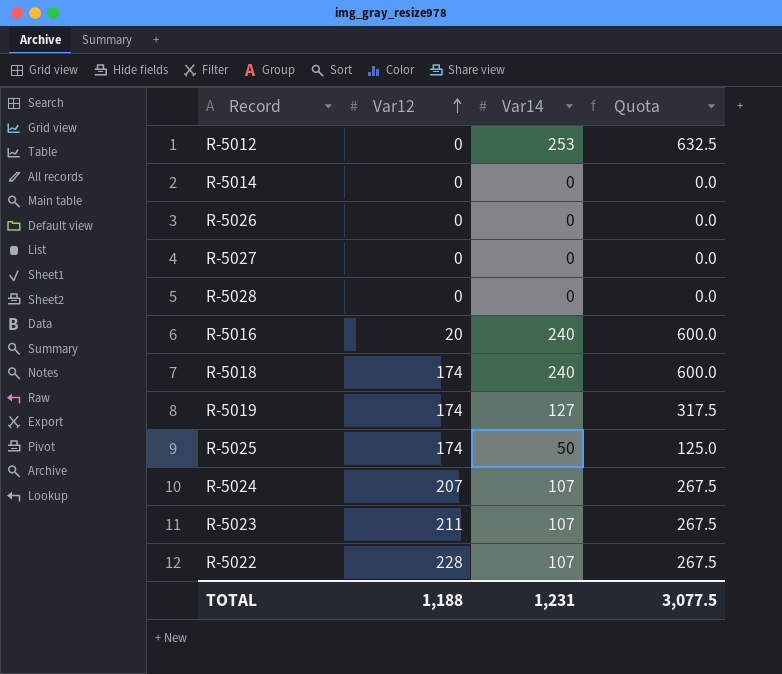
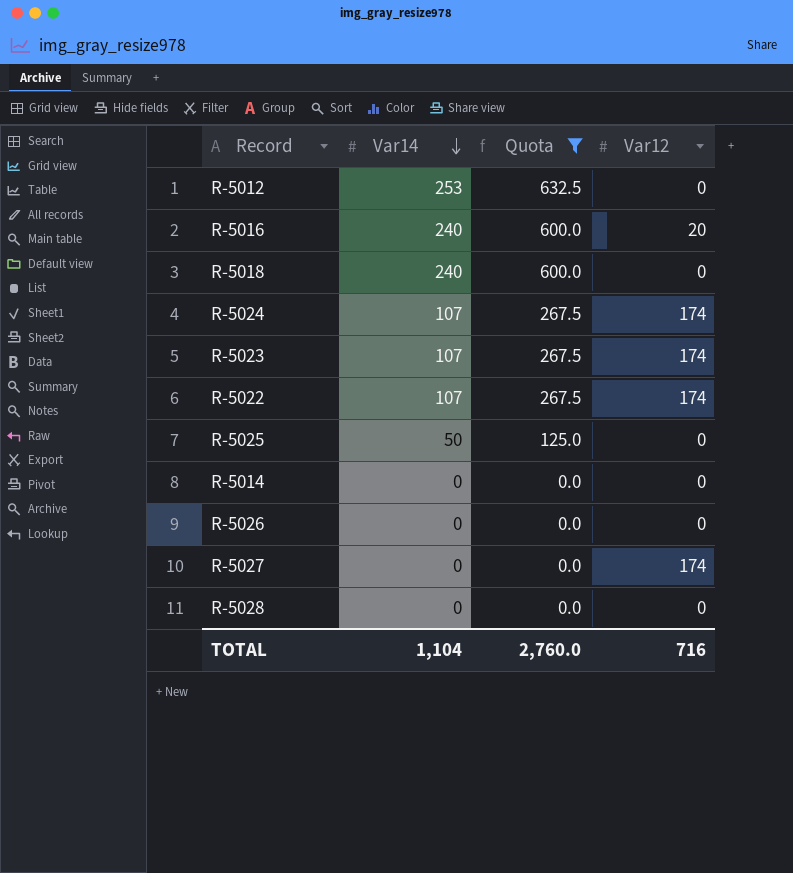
filter: none -> Quota != 317.5
row order: Var12 ascending -> Var14 descending
column Var12 | position: 2 -> 4
R-5018 | Var12: 174 -> 0
R-5024 | Var12: 207 -> 174
R-5023 | Var12: 211 -> 174
R-5022 | Var12: 228 -> 174
R-5025 | Var12: 174 -> 0
R-5027 | Var12: 0 -> 174
TOTAL | Var14: 1,231 -> 1,104
TOTAL | Quota: 3,077.5 -> 2,760.0
TOTAL | Var12: 1,188 -> 716

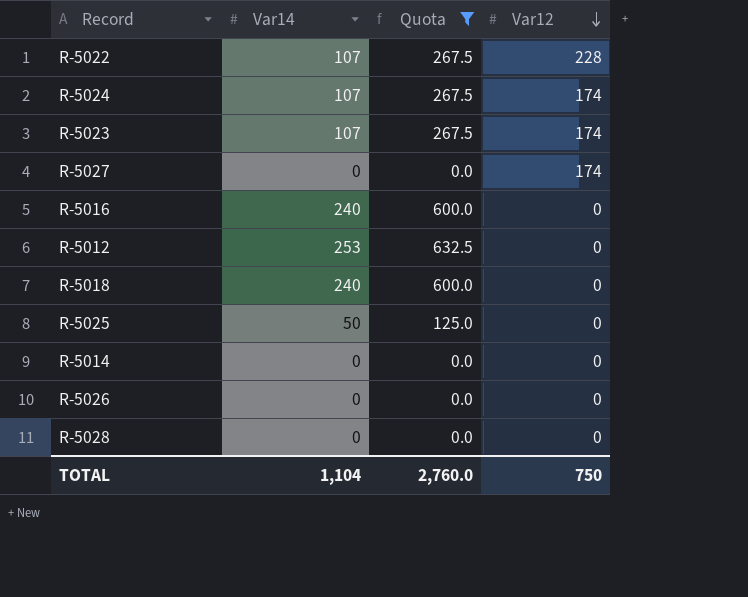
row order: Var14 descending -> Var12 descending
R-5022 | Var12: 174 -> 228
R-5016 | Var12: 20 -> 0
TOTAL | Var12: 716 -> 750

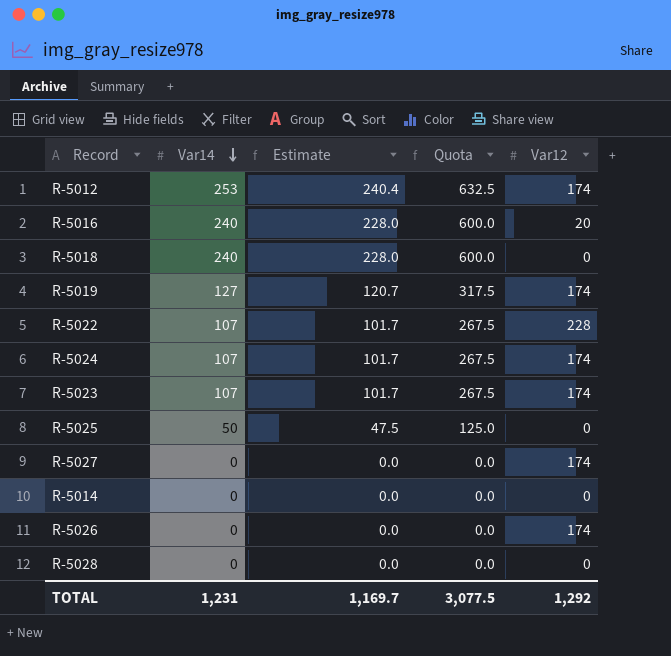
filter: Quota != 317.5 -> none
row order: Var12 descending -> Var14 descending
column Estimate | formula: none -> [Var14] * 0.95
R-5012 | Var12: 0 -> 174
R-5016 | Var12: 0 -> 20
R-5026 | Var12: 0 -> 174
TOTAL | Var14: 1,104 -> 1,231
TOTAL | Quota: 2,760.0 -> 3,077.5
TOTAL | Var12: 750 -> 1,292

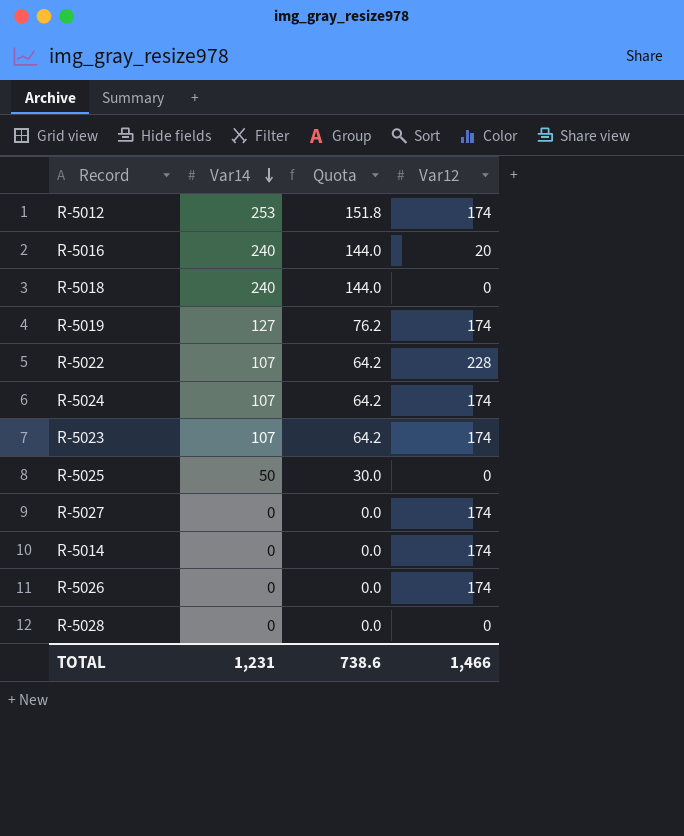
column Estimate | formula: [Var14] * 0.95 -> none
column Quota | formula: [Var14] * 2.5 -> [Var14] * 0.6
R-5014 | Var12: 0 -> 174
TOTAL | Quota: 3,077.5 -> 738.6
TOTAL | Var12: 1,292 -> 1,466

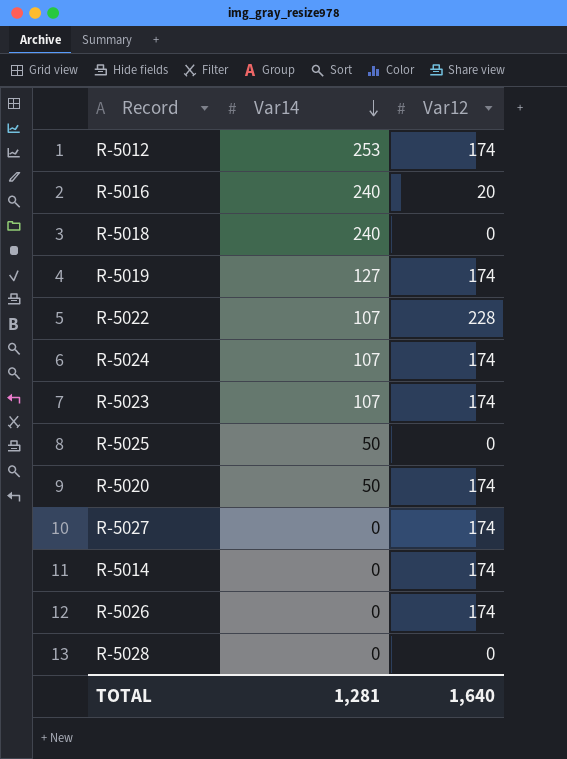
column Quota | formula: [Var14] * 0.6 -> none
row R-5020: none -> 50 | 174
TOTAL | Var14: 1,231 -> 1,281
TOTAL | Var12: 1,466 -> 1,640

